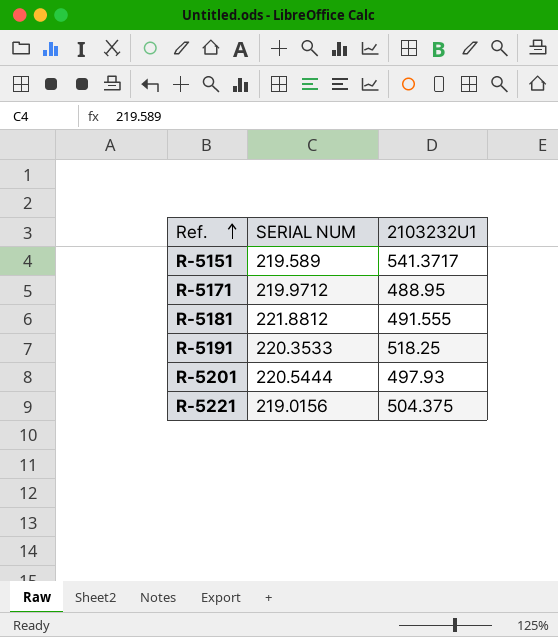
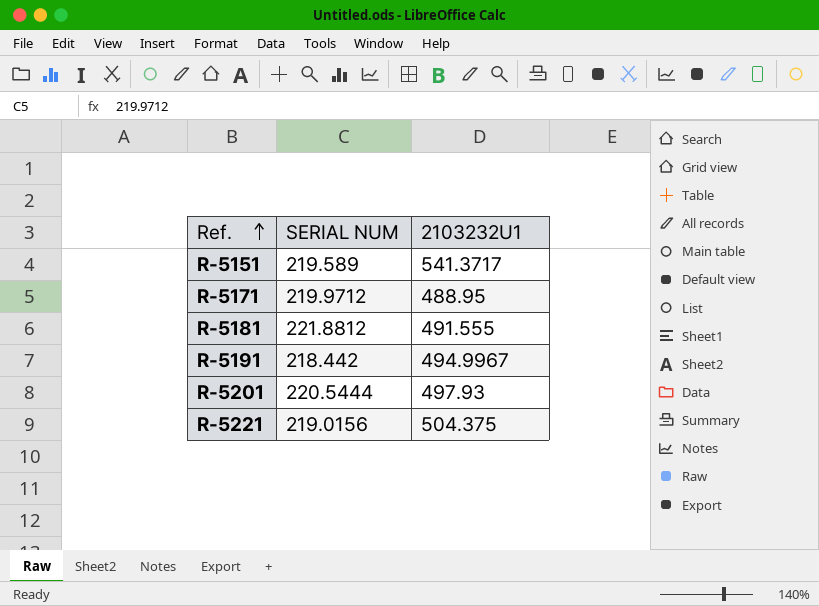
R-5191 | SERIAL NUM: 220.3533 -> 218.442
R-5191 | 2103232U1: 518.25 -> 494.9967

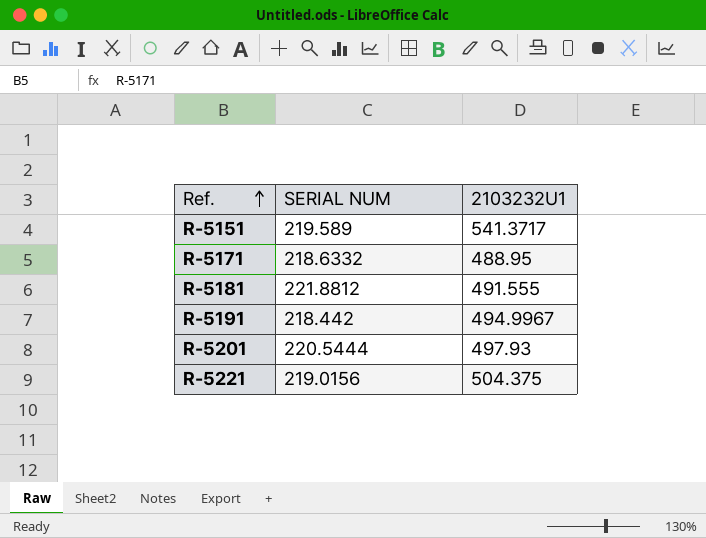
R-5171 | SERIAL NUM: 219.9712 -> 218.6332

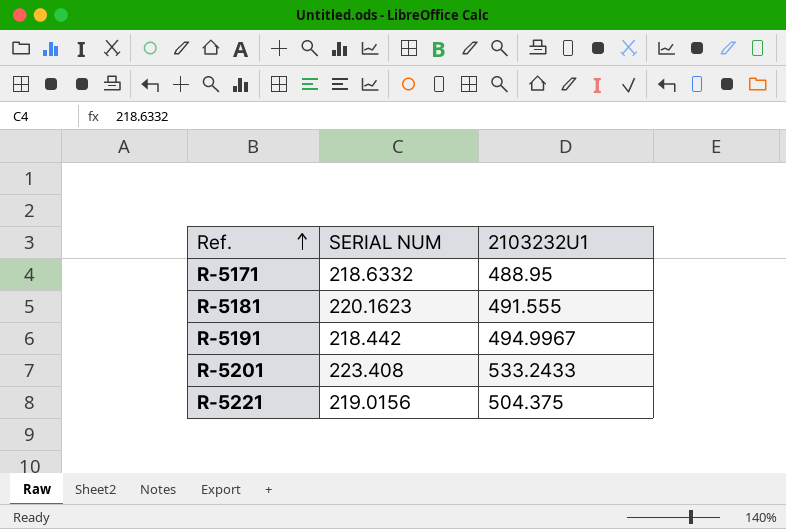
row R-5151: 219.589 | 541.3717 -> none
R-5181 | SERIAL NUM: 221.8812 -> 220.1623
R-5201 | SERIAL NUM: 220.5444 -> 223.408
R-5201 | 2103232U1: 497.93 -> 533.2433

